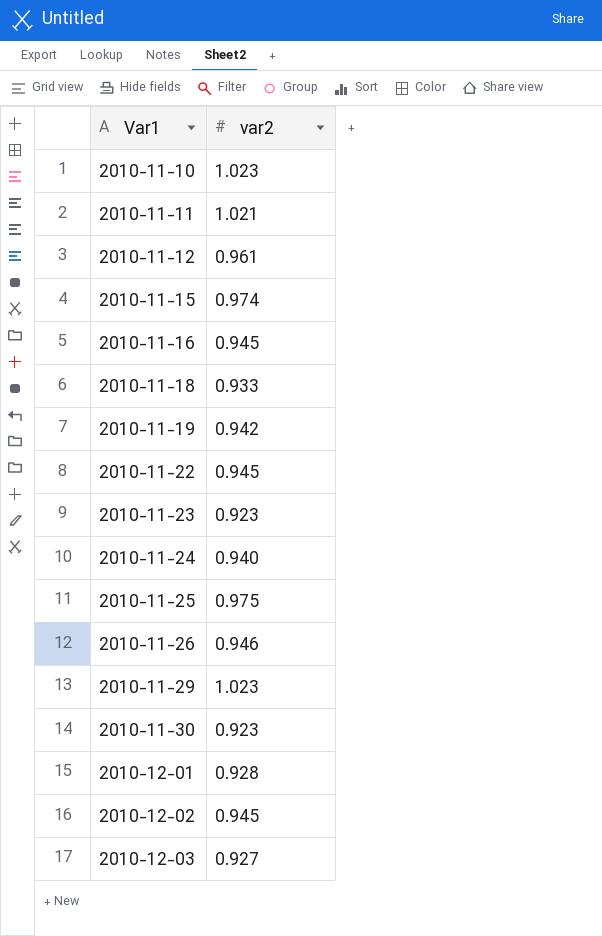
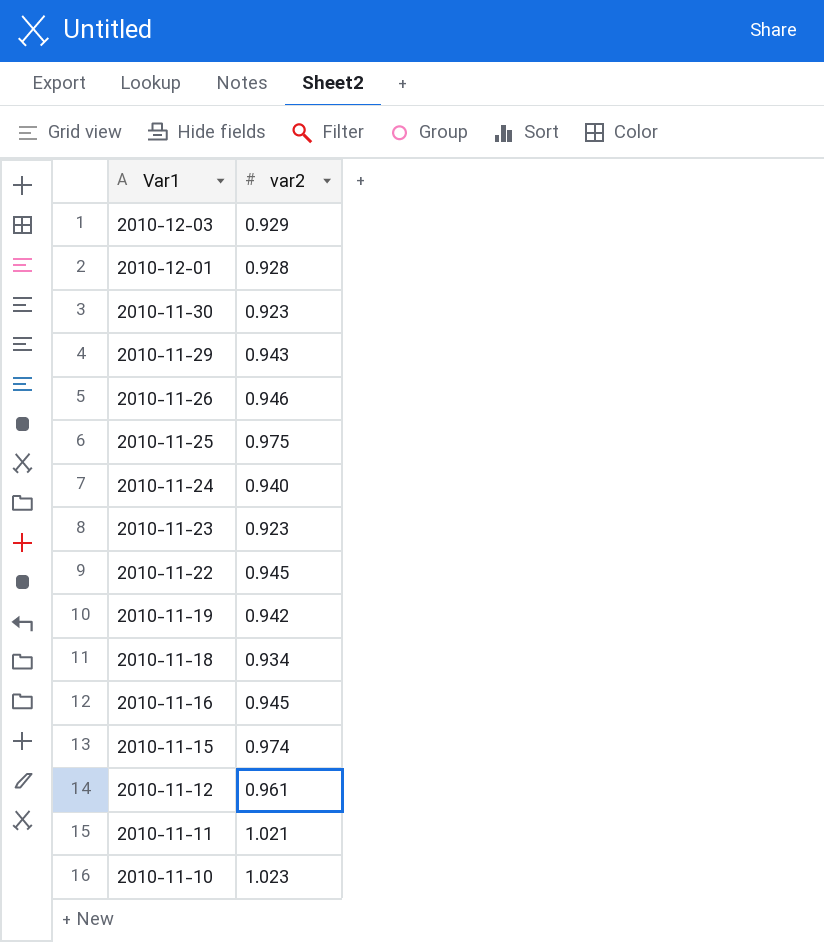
row order: Var1 ascending -> Var1 descending
row 2010-12-02: 0.945 -> none
2010-12-03 | var2: 0.927 -> 0.929
2010-11-29 | var2: 1.023 -> 0.943
2010-11-18 | var2: 0.933 -> 0.934

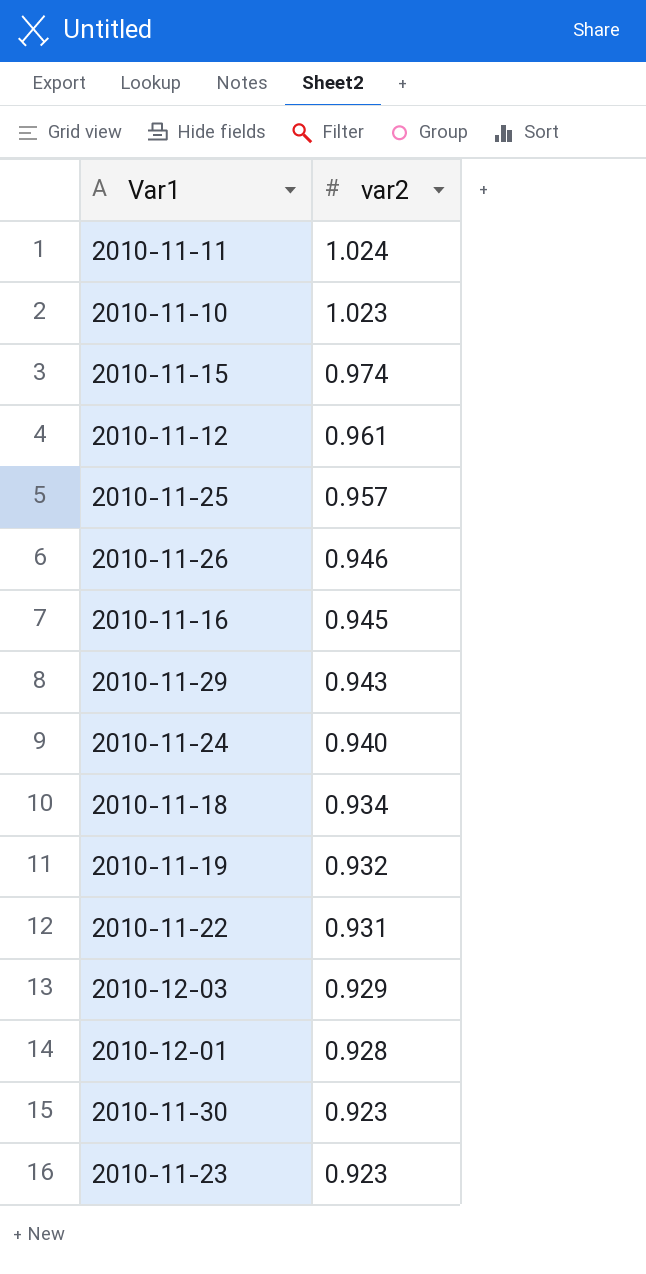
row order: Var1 descending -> var2 descending
2010-11-11 | var2: 1.021 -> 1.024
2010-11-25 | var2: 0.975 -> 0.957
2010-11-19 | var2: 0.942 -> 0.932
2010-11-22 | var2: 0.945 -> 0.931

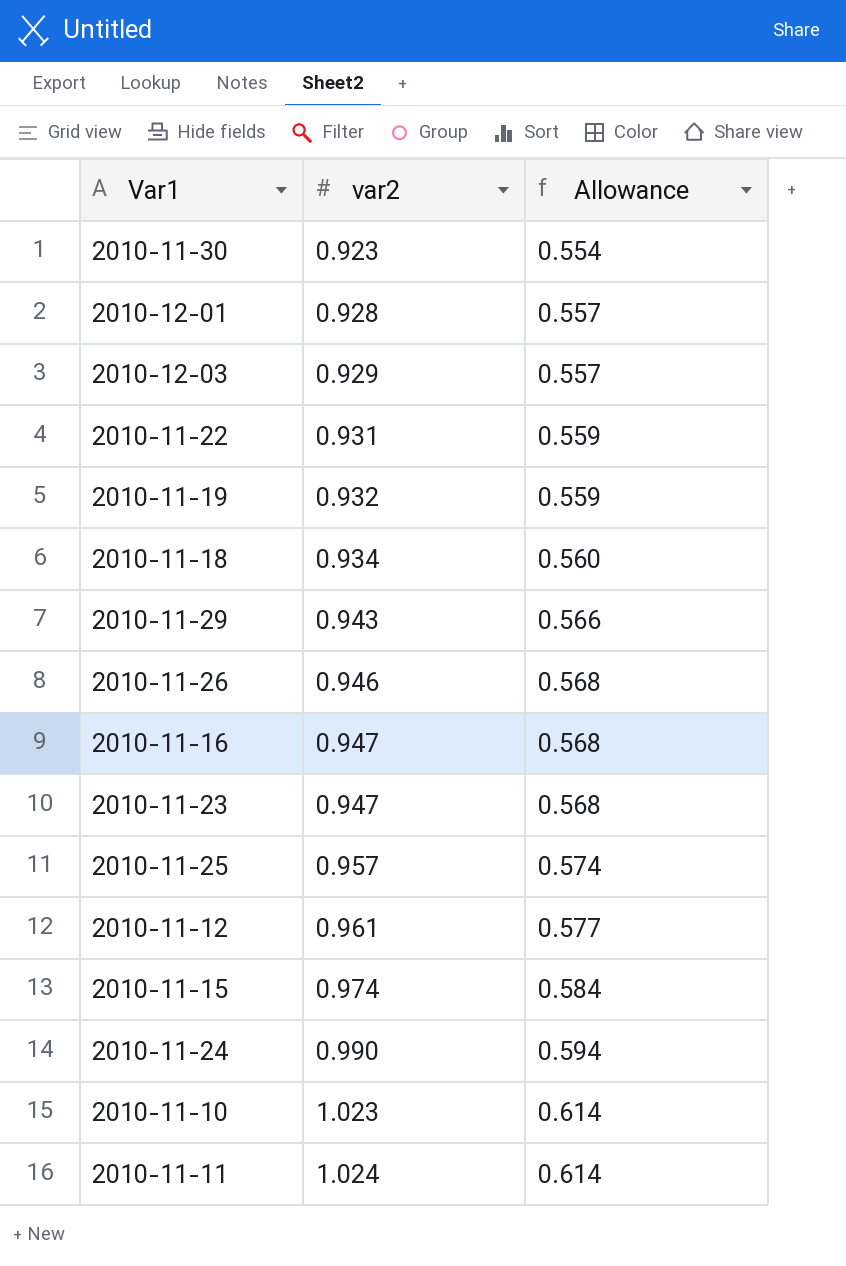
row order: var2 descending -> var2 ascending
column Allowance | formula: none -> [var2] * 0.6
2010-11-16 | var2: 0.945 -> 0.947
2010-11-23 | var2: 0.923 -> 0.947
2010-11-24 | var2: 0.940 -> 0.990

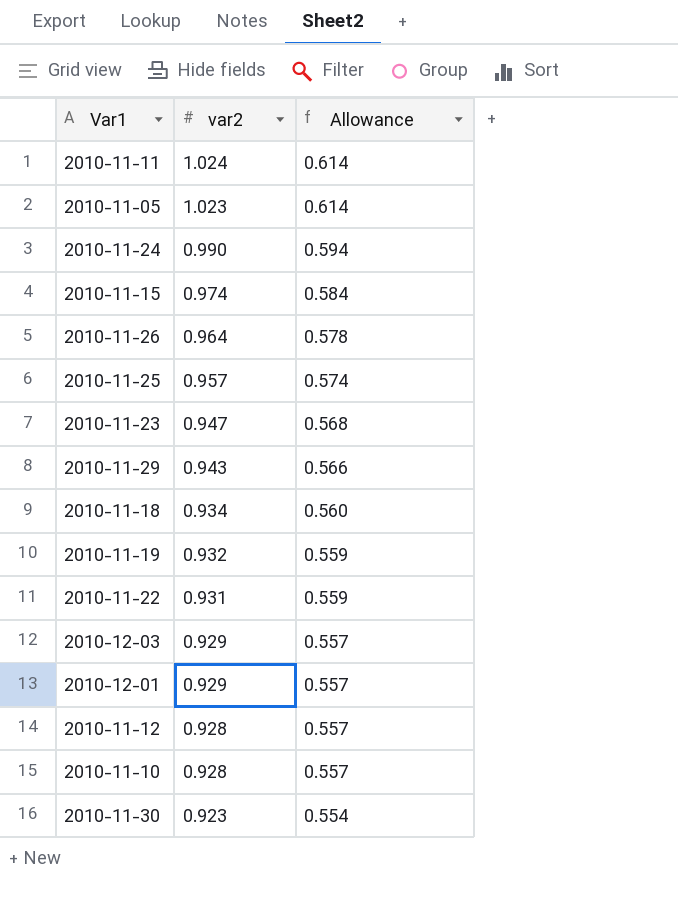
row order: var2 ascending -> var2 descending
row 2010-11-16: 0.947 | 0.568 -> none
row 2010-11-05: none -> 1.023 | 0.614
2010-11-26 | var2: 0.946 -> 0.964
2010-11-26 | Allowance: 0.568 -> 0.578
2010-12-01 | var2: 0.928 -> 0.929
2010-11-12 | var2: 0.961 -> 0.928
2010-11-12 | Allowance: 0.577 -> 0.557
2010-11-10 | var2: 1.023 -> 0.928
2010-11-10 | Allowance: 0.614 -> 0.557

